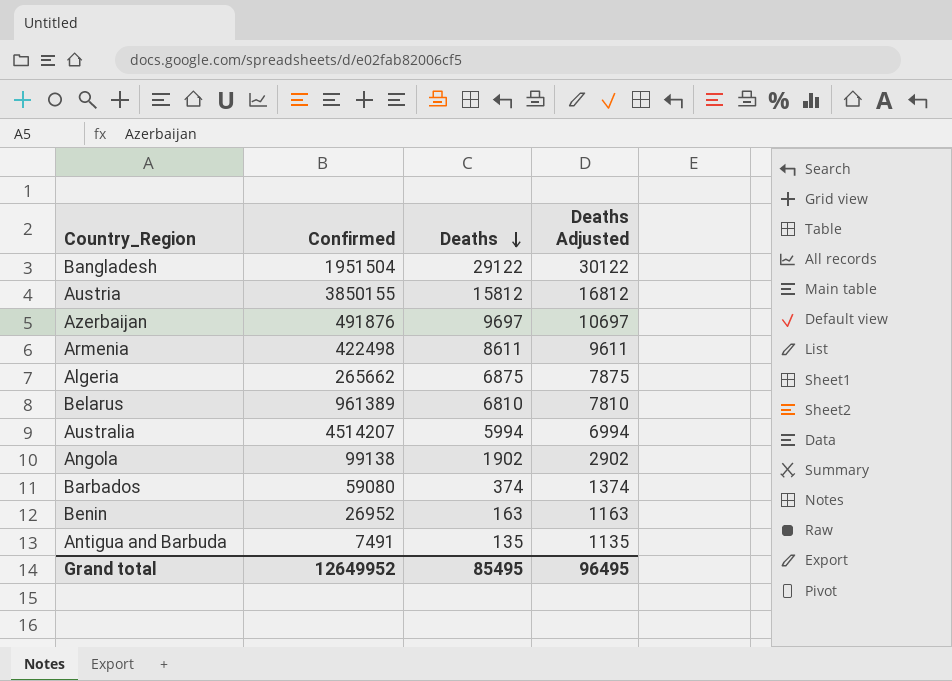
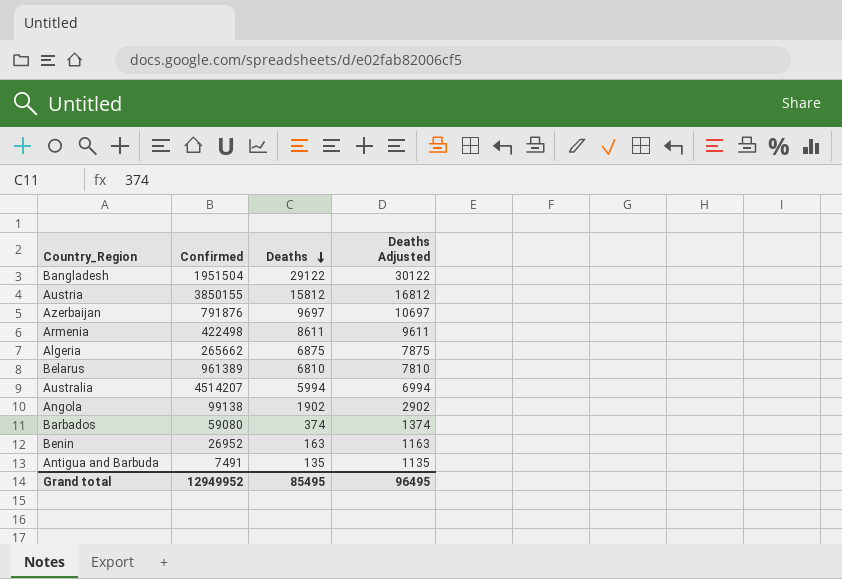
Azerbaijan | Confirmed: 491876 -> 791876
Grand total | Confirmed: 12649952 -> 12949952

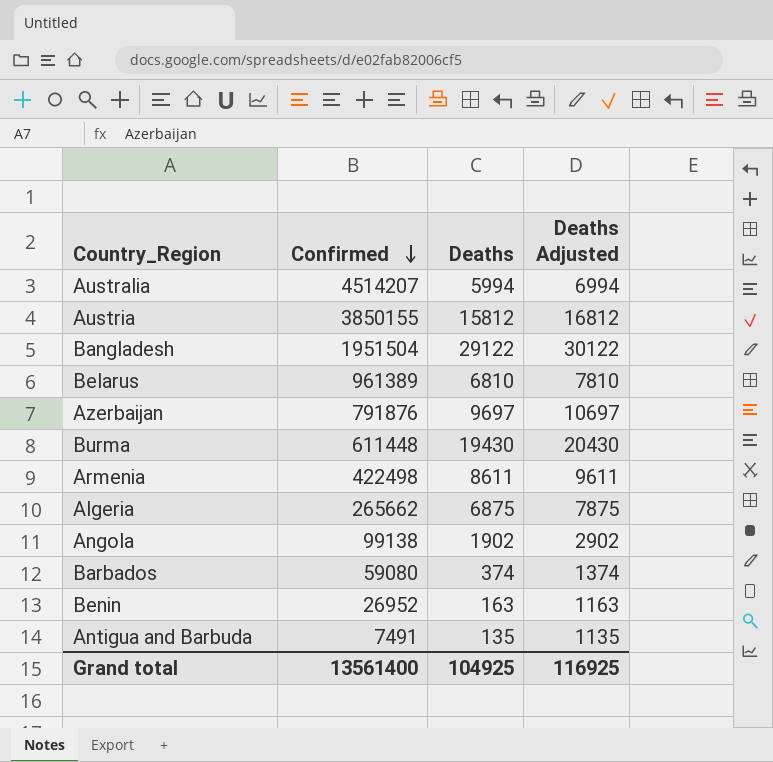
row order: Deaths descending -> Confirmed descending
row Burma: none -> 611448 | 19430 | 20430
Grand total | Confirmed: 12949952 -> 13561400
Grand total | Deaths: 85495 -> 104925
Grand total | Deaths Adjusted: 96495 -> 116925

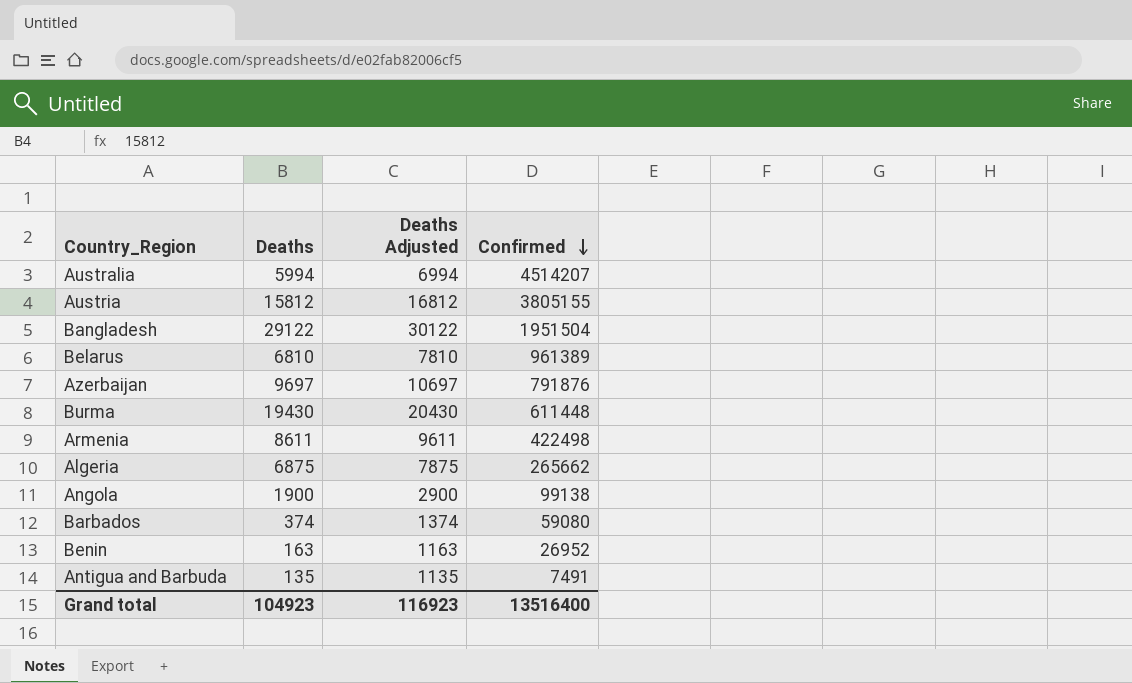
column Confirmed | position: 2 -> 4
Austria | Confirmed: 3850155 -> 3805155
Angola | Deaths: 1902 -> 1900
Angola | Deaths Adjusted: 2902 -> 2900
Grand total | Deaths: 104925 -> 104923
Grand total | Deaths Adjusted: 116925 -> 116923
Grand total | Confirmed: 13561400 -> 13516400

